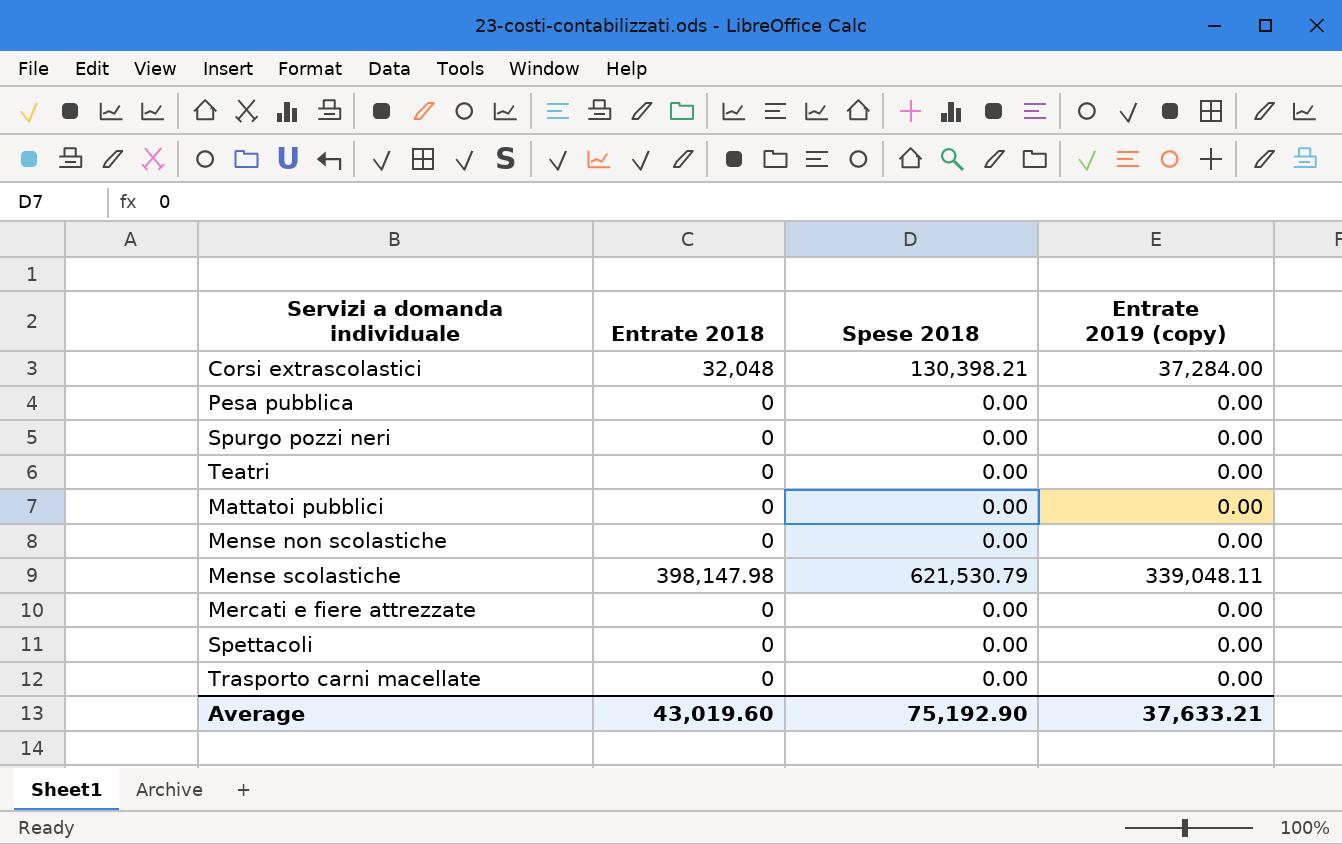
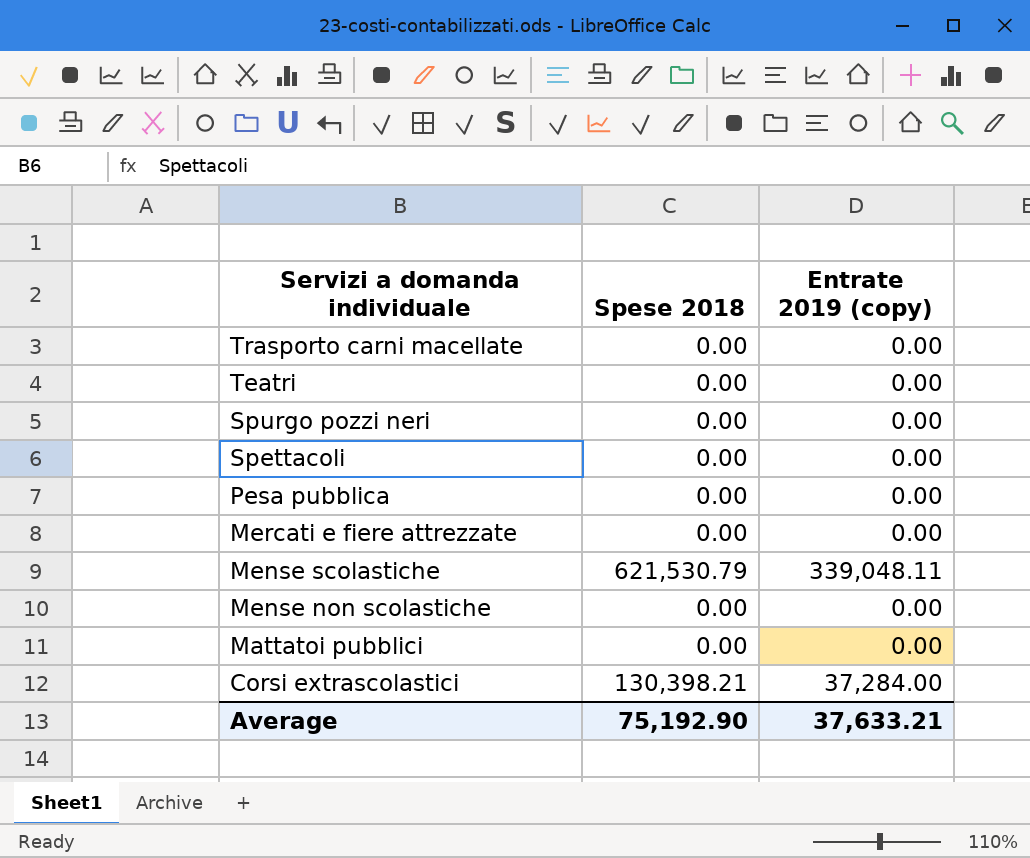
row order: none -> Servizi a domanda individuale descending
column Entrate 2018 | position: 2 -> none

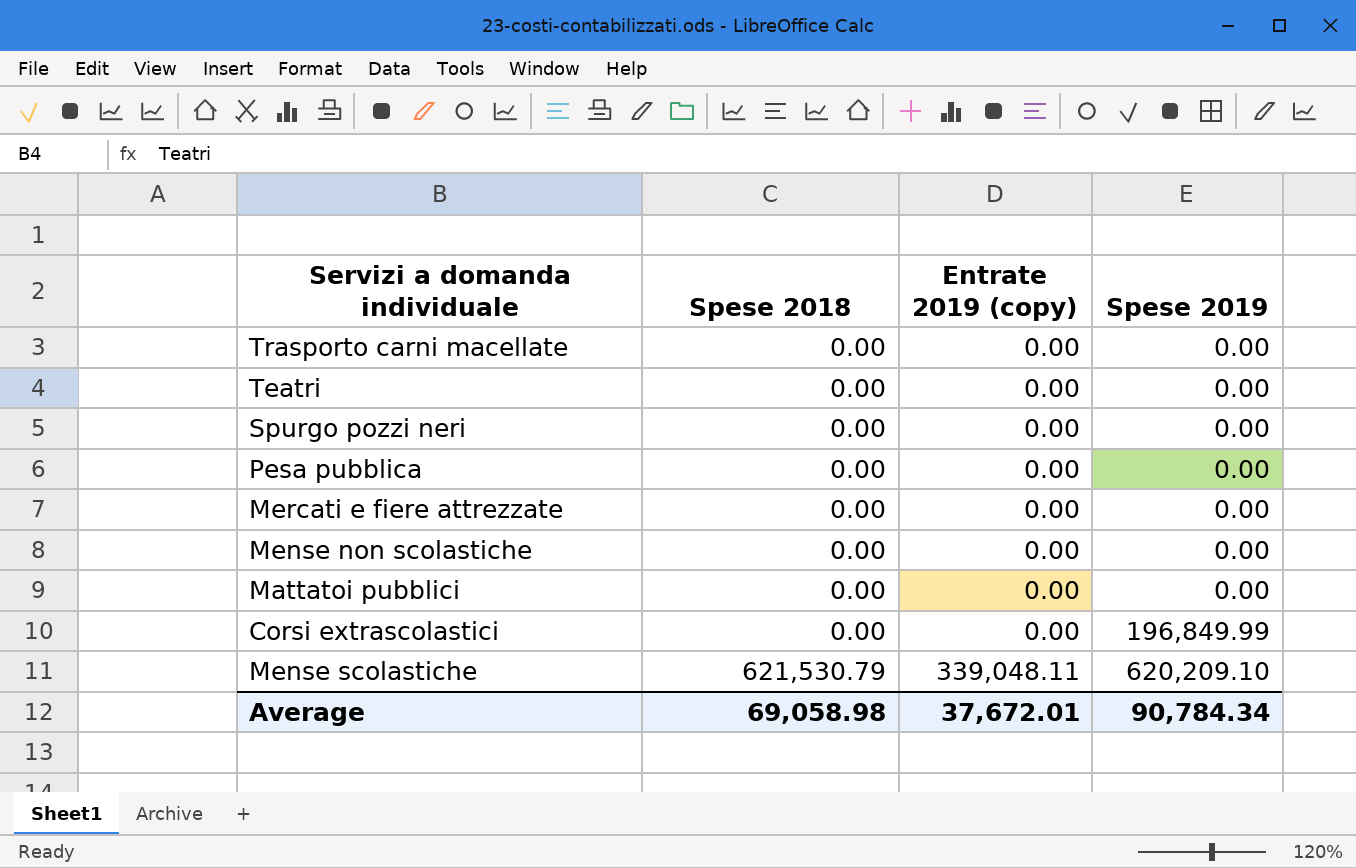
row order: Servizi a domanda individuale descending -> Spese 2018 ascending
column Spese 2019 | position: none -> 4
row Spettacoli: 0.00 | 0.00 -> none
Corsi extrascolastici | Spese 2018: 130,398.21 -> 0.00
Corsi extrascolastici | Entrate 2019 (copy): 37,284.00 -> 0.00
Average | Spese 2018: 75,192.90 -> 69,058.98
Average | Entrate 2019 (copy): 37,633.21 -> 37,672.01

